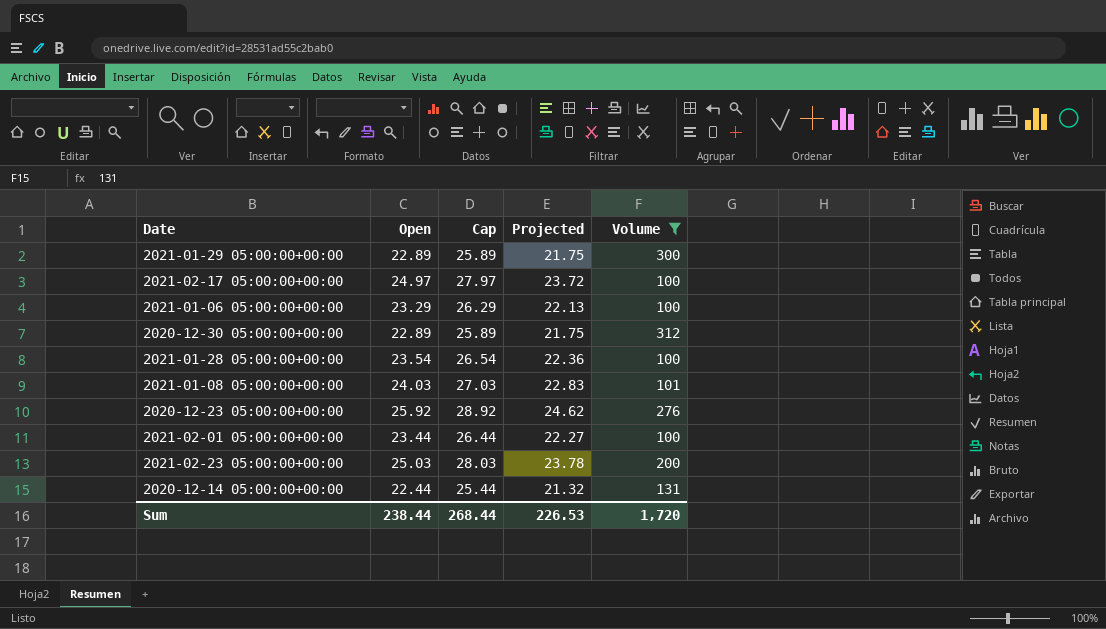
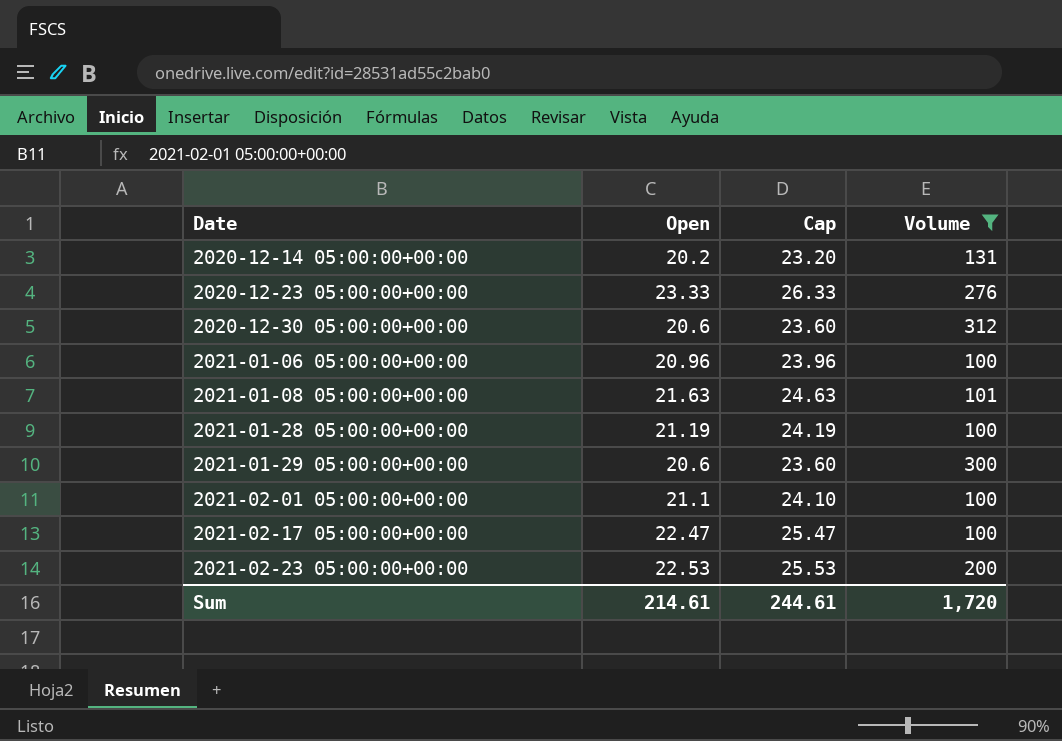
row order: none -> Date ascending
column Projected | formula: [Open] * 0.95 -> none
2020-12-14 05:00:00+00:00 | Open: 22.44 -> 20.2
2020-12-14 05:00:00+00:00 | Cap: 25.44 -> 23.20
2020-12-23 05:00:00+00:00 | Open: 25.92 -> 23.33
2020-12-23 05:00:00+00:00 | Cap: 28.92 -> 26.33
2020-12-30 05:00:00+00:00 | Open: 22.89 -> 20.6
2020-12-30 05:00:00+00:00 | Cap: 25.89 -> 23.60
2021-01-06 05:00:00+00:00 | Open: 23.29 -> 20.96
2021-01-06 05:00:00+00:00 | Cap: 26.29 -> 23.96
2021-01-08 05:00:00+00:00 | Open: 24.03 -> 21.63
2021-01-08 05:00:00+00:00 | Cap: 27.03 -> 24.63
2021-01-28 05:00:00+00:00 | Open: 23.54 -> 21.19
2021-01-28 05:00:00+00:00 | Cap: 26.54 -> 24.19
2021-01-29 05:00:00+00:00 | Open: 22.89 -> 20.6
2021-01-29 05:00:00+00:00 | Cap: 25.89 -> 23.60
2021-02-01 05:00:00+00:00 | Open: 23.44 -> 21.1
2021-02-01 05:00:00+00:00 | Cap: 26.44 -> 24.10
2021-02-17 05:00:00+00:00 | Open: 24.97 -> 22.47
2021-02-17 05:00:00+00:00 | Cap: 27.97 -> 25.47
2021-02-23 05:00:00+00:00 | Open: 25.03 -> 22.53
2021-02-23 05:00:00+00:00 | Cap: 28.03 -> 25.53
Sum | Open: 238.44 -> 214.61
Sum | Cap: 268.44 -> 244.61

